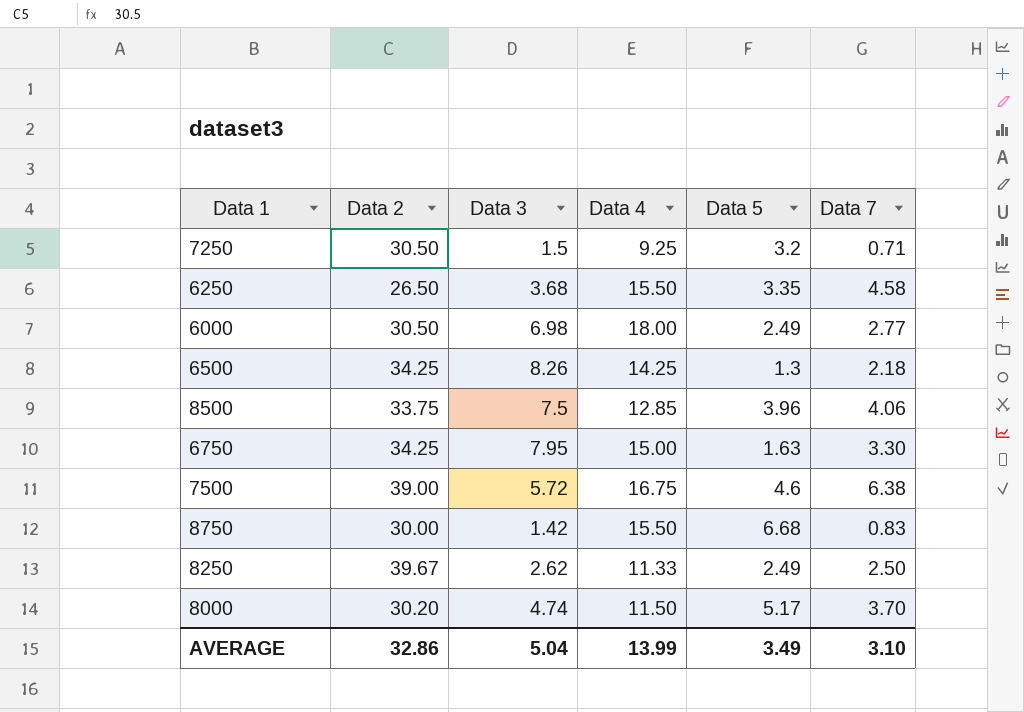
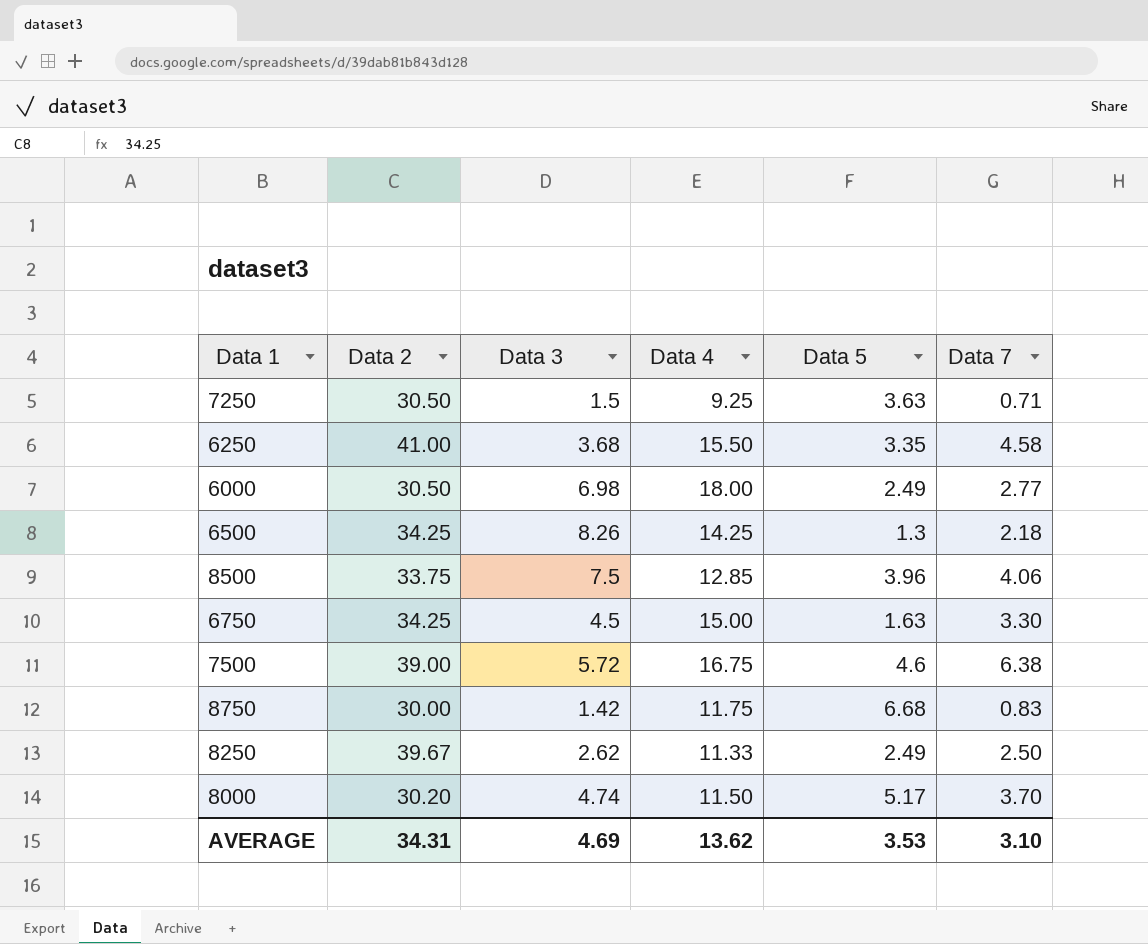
7250 | Data 5: 3.2 -> 3.63
6250 | Data 2: 26.50 -> 41.00
6750 | Data 3: 7.95 -> 4.5
8750 | Data 4: 15.50 -> 11.75
AVERAGE | Data 2: 32.86 -> 34.31
AVERAGE | Data 3: 5.04 -> 4.69
AVERAGE | Data 4: 13.99 -> 13.62
AVERAGE | Data 5: 3.49 -> 3.53

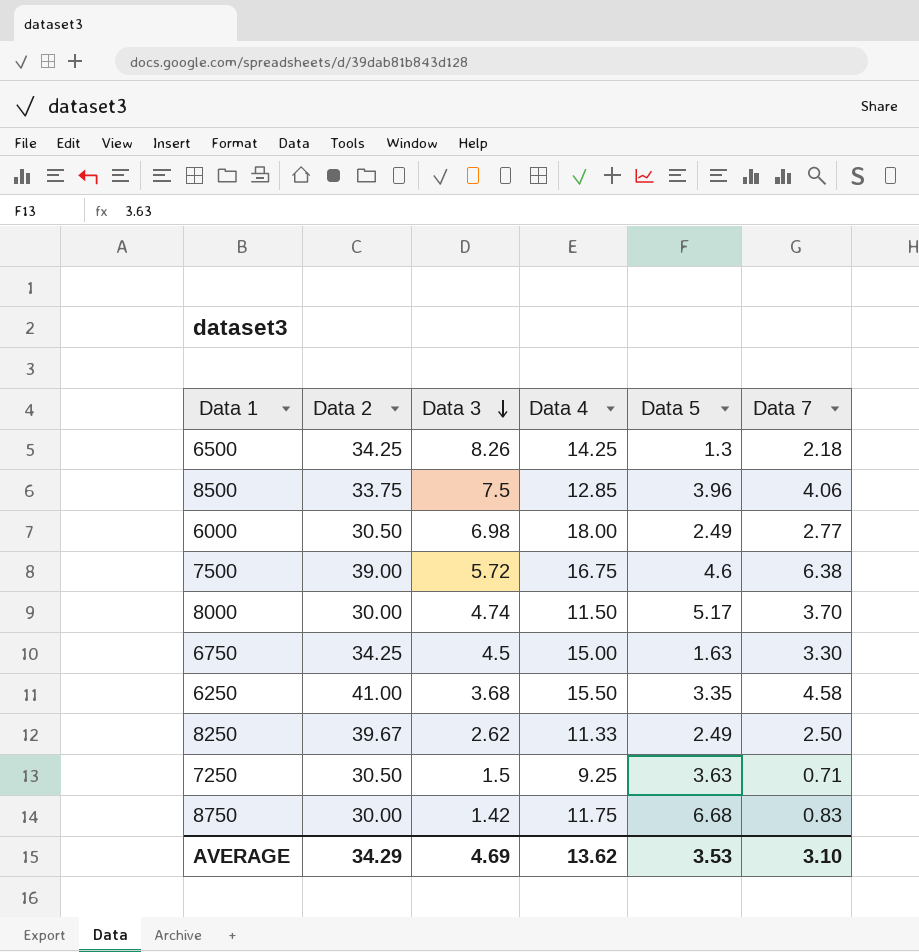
row order: none -> Data 3 descending
8000 | Data 2: 30.20 -> 30.00
AVERAGE | Data 2: 34.31 -> 34.29

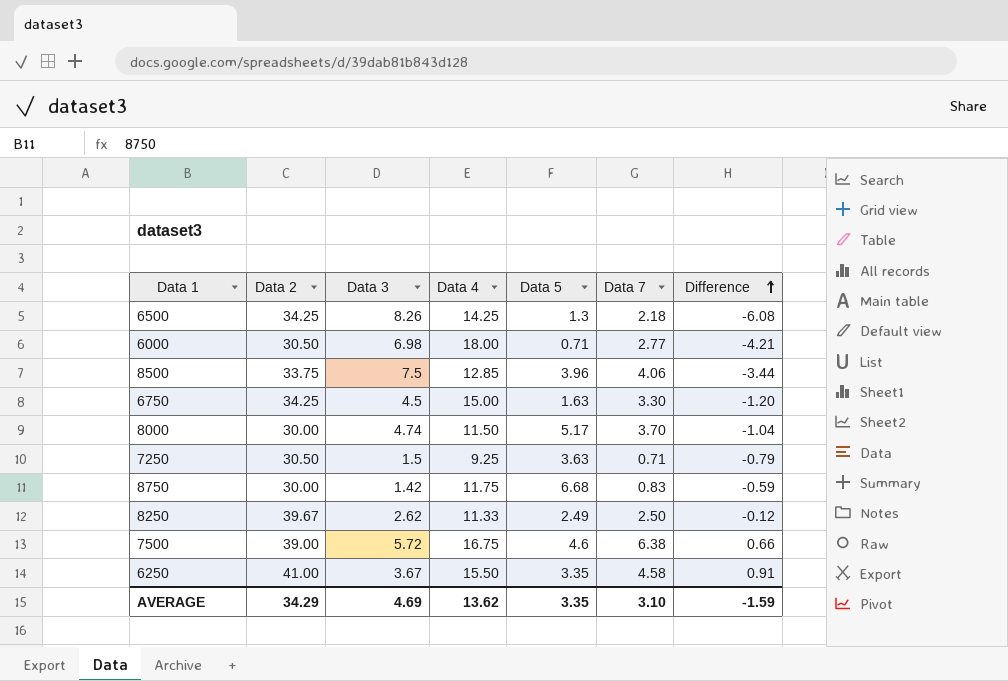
row order: Data 3 descending -> Difference ascending
column Difference | formula: none -> [Data 7] - [Data 3]
6000 | Data 5: 2.49 -> 0.71
6250 | Data 3: 3.68 -> 3.67
AVERAGE | Data 5: 3.53 -> 3.35

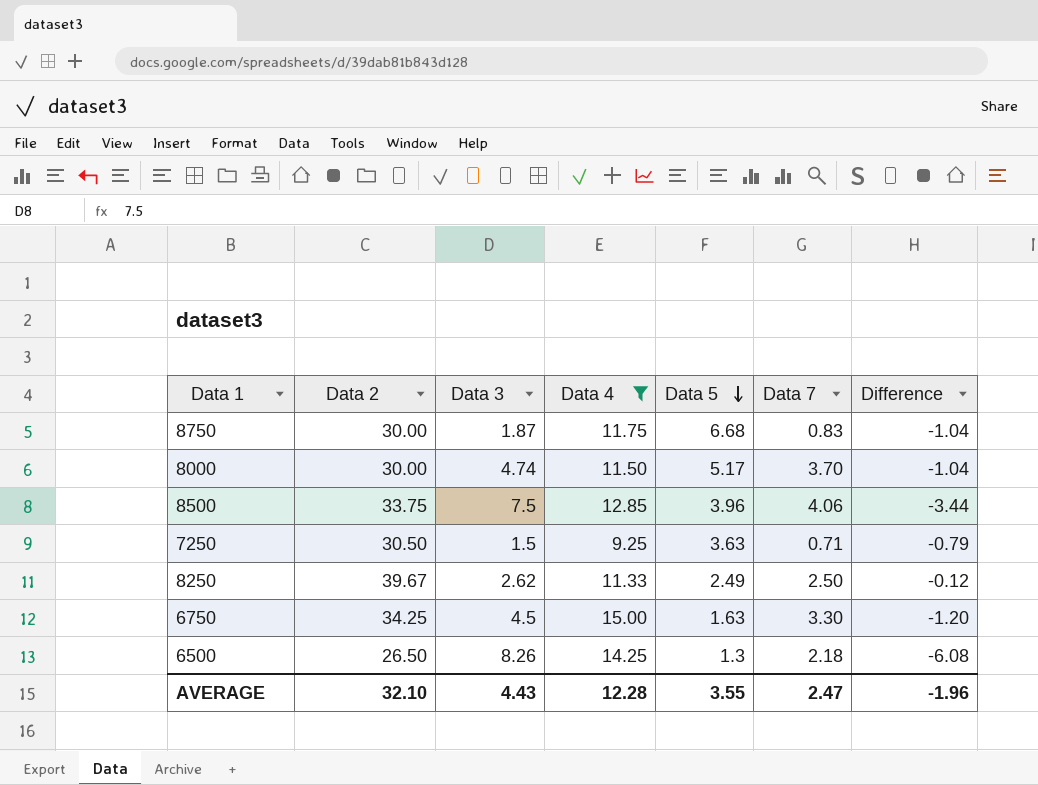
filter: none -> Data 4 <= 15.00
row order: Difference ascending -> Data 5 descending
8750 | Data 3: 1.42 -> 1.87
8750 | Difference: -0.59 -> -1.04
6500 | Data 2: 34.25 -> 26.50
AVERAGE | Data 2: 34.29 -> 32.10
AVERAGE | Data 3: 4.69 -> 4.43
AVERAGE | Data 4: 13.62 -> 12.28
AVERAGE | Data 5: 3.35 -> 3.55
AVERAGE | Data 7: 3.10 -> 2.47
AVERAGE | Difference: -1.59 -> -1.96

